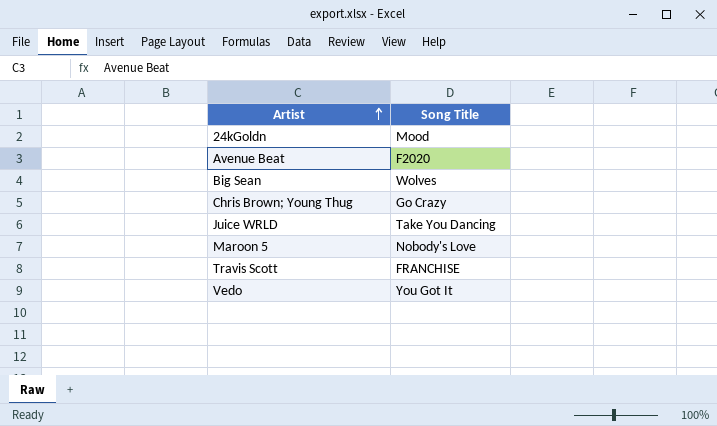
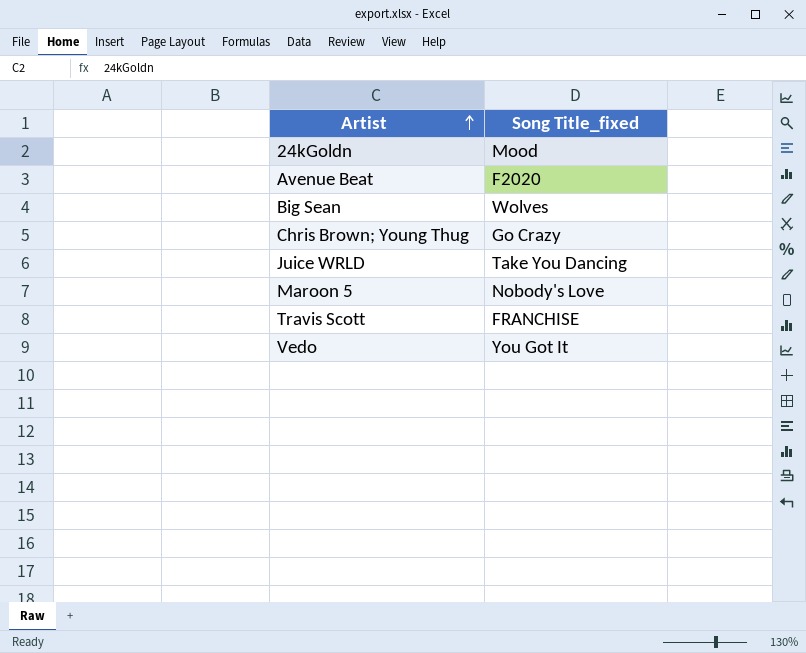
column name: Song Title -> Song Title_fixed

